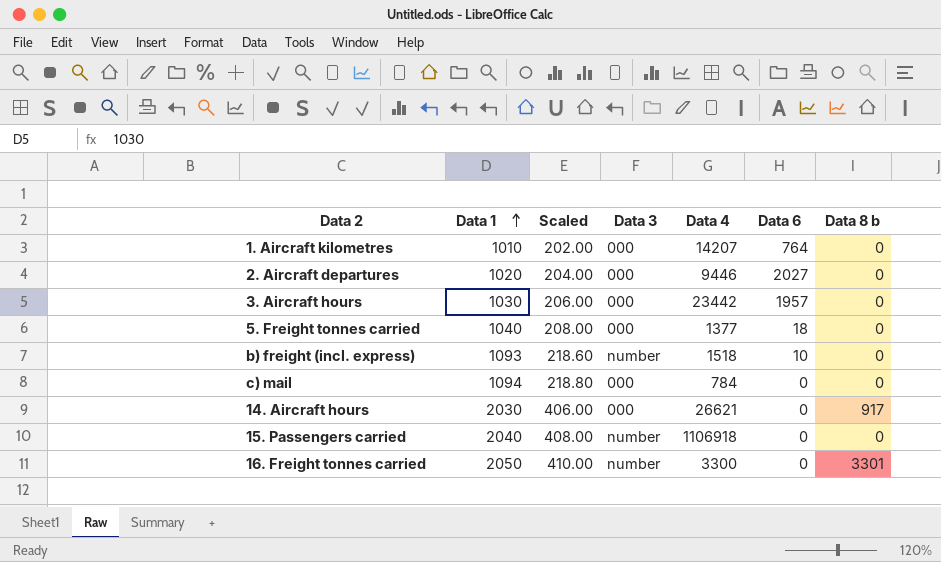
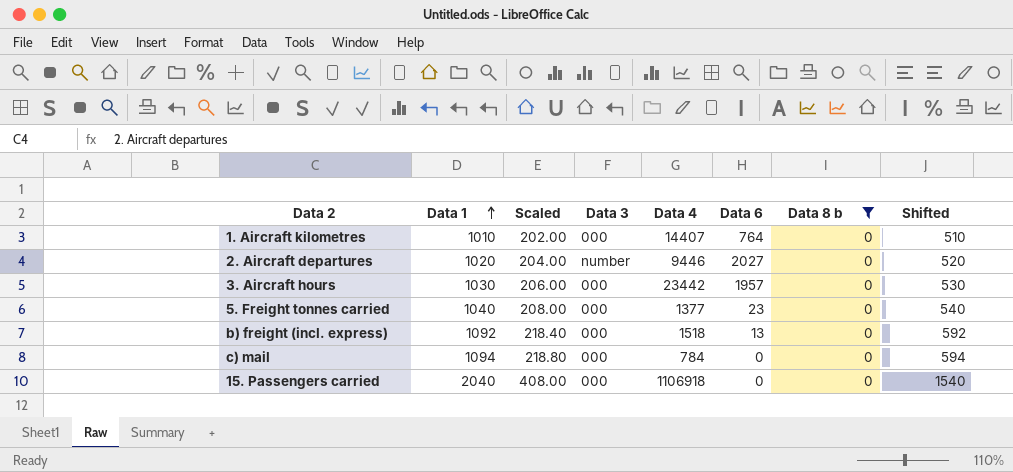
filter: none -> Data 8 b = 0
column Shifted | formula: none -> [Data 1] - 500
1. Aircraft kilometres | Data 4: 14207 -> 14407
2. Aircraft departures | Data 3: 000 -> number
5. Freight tonnes carried | Data 6: 18 -> 23
b) freight (incl. express) | Data 1: 1093 -> 1092
b) freight (incl. express) | Scaled: 218.60 -> 218.40
b) freight (incl. express) | Data 3: number -> 000
b) freight (incl. express) | Data 6: 10 -> 13
15. Passengers carried | Data 3: number -> 000

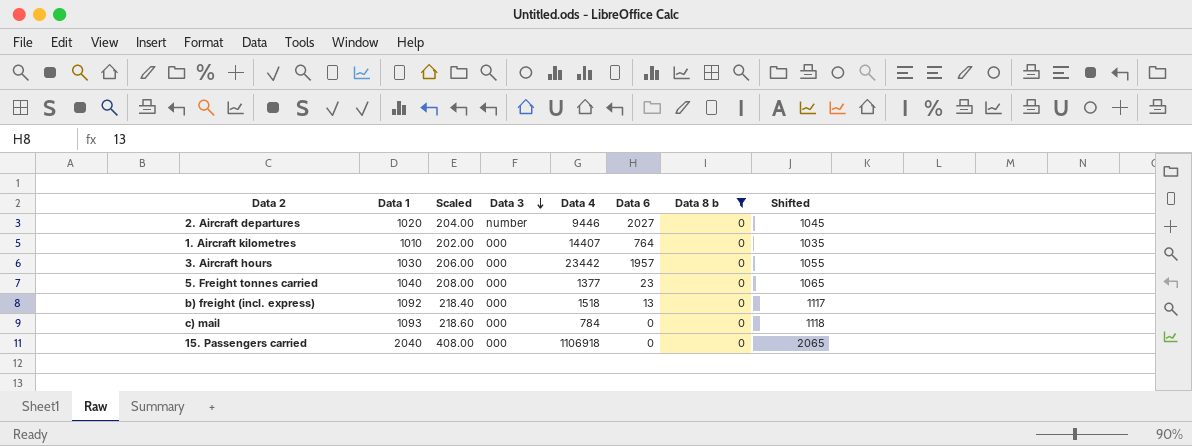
row order: Data 1 ascending -> Data 3 descending
column Shifted | formula: [Data 1] - 500 -> [Data 1] + 25
c) mail | Data 1: 1094 -> 1093
c) mail | Scaled: 218.80 -> 218.60

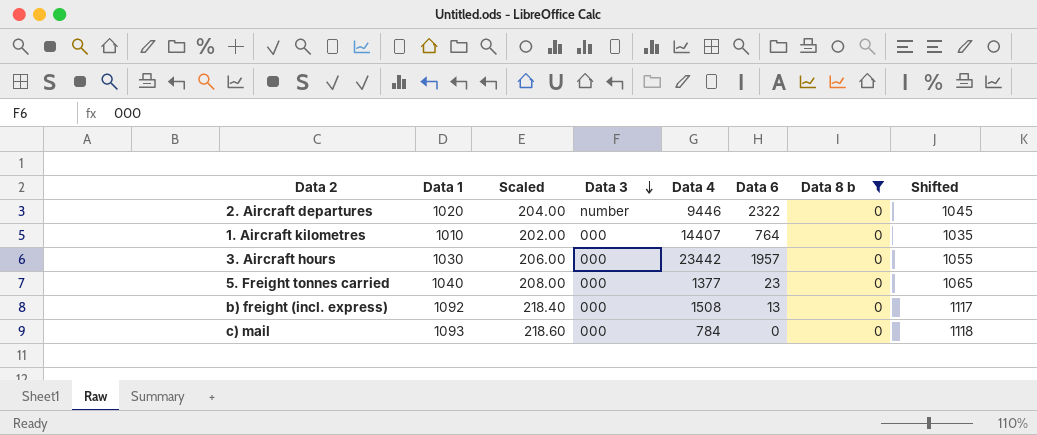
row 15. Passengers carried: 2040 | 408.00 | 000 | 1106918 | 0 | 0 | 2065 -> none
2. Aircraft departures | Data 6: 2027 -> 2322
b) freight (incl. express) | Data 4: 1518 -> 1508

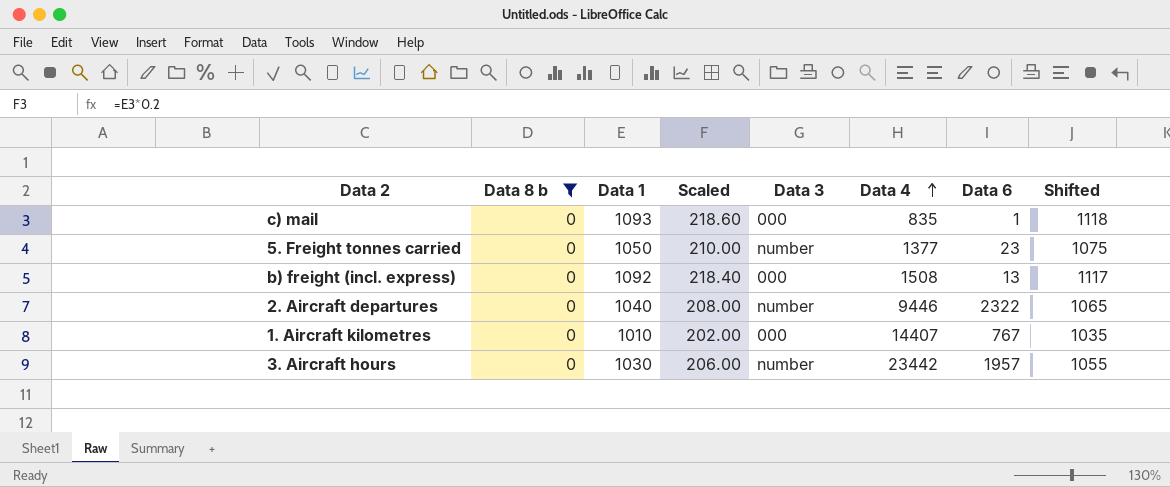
row order: Data 3 descending -> Data 4 ascending
column Data 8 b | position: 7 -> 2
c) mail | Data 4: 784 -> 835
c) mail | Data 6: 0 -> 1
5. Freight tonnes carried | Data 1: 1040 -> 1050
5. Freight tonnes carried | Scaled: 208.00 -> 210.00
5. Freight tonnes carried | Data 3: 000 -> number
5. Freight tonnes carried | Shifted: 1065 -> 1075
2. Aircraft departures | Data 1: 1020 -> 1040
2. Aircraft departures | Scaled: 204.00 -> 208.00
2. Aircraft departures | Shifted: 1045 -> 1065
1. Aircraft kilometres | Data 6: 764 -> 767
3. Aircraft hours | Data 3: 000 -> number

